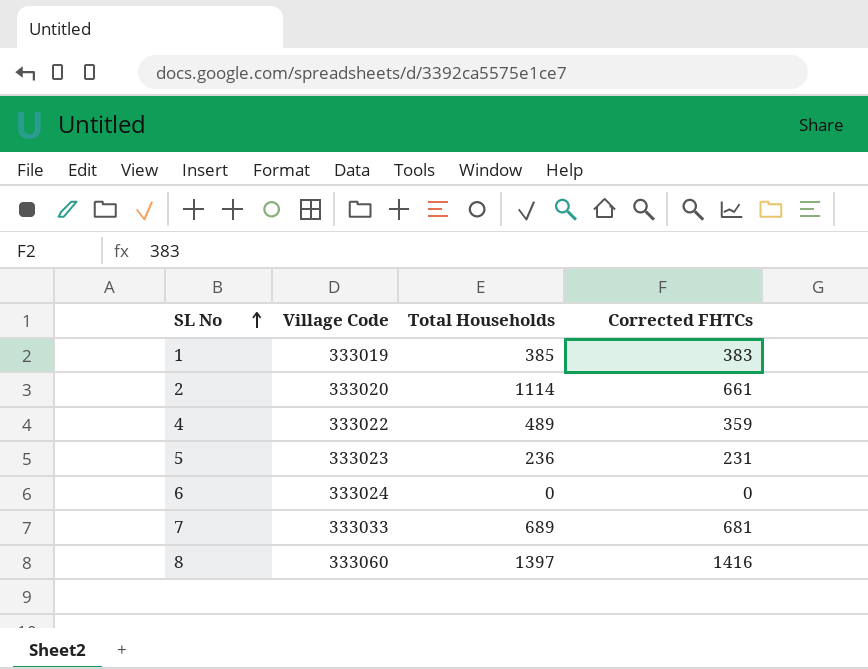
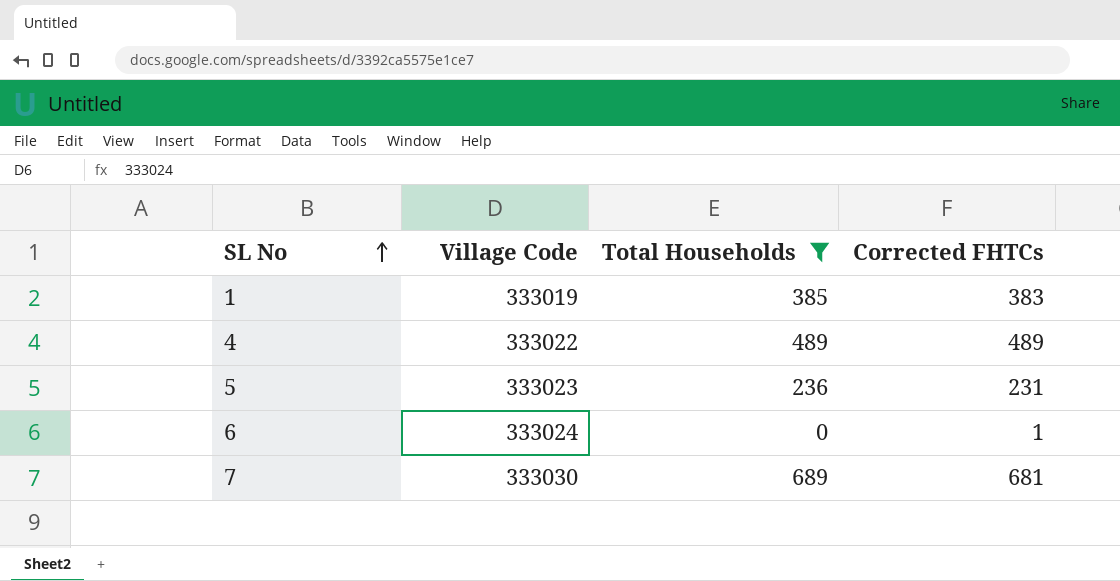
filter: none -> Total Households <= 689
4 | Corrected FHTCs: 359 -> 489
6 | Corrected FHTCs: 0 -> 1
7 | Village Code: 333033 -> 333030

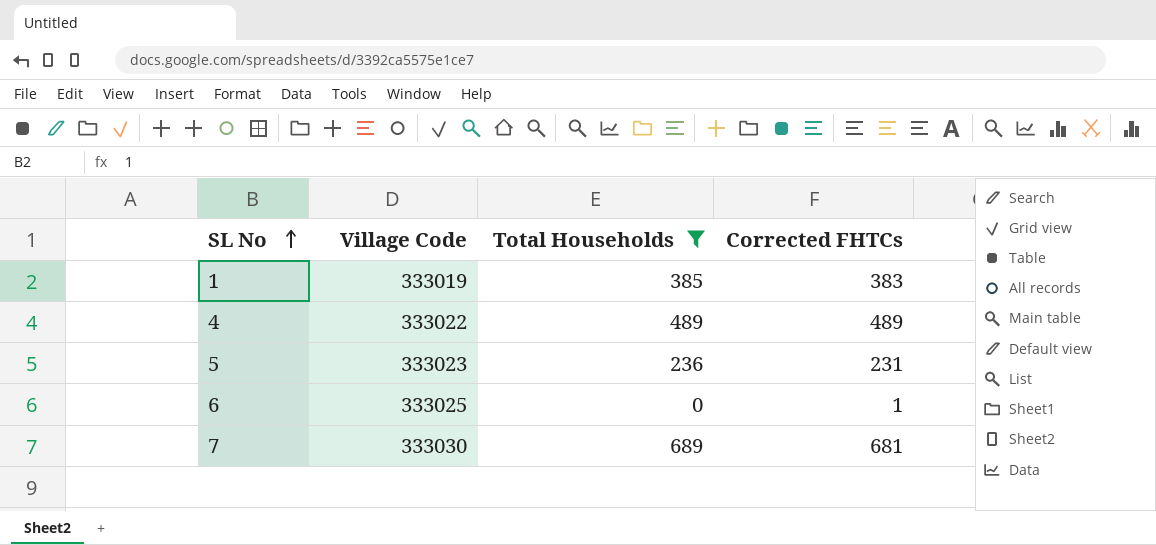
6 | Village Code: 333024 -> 333025

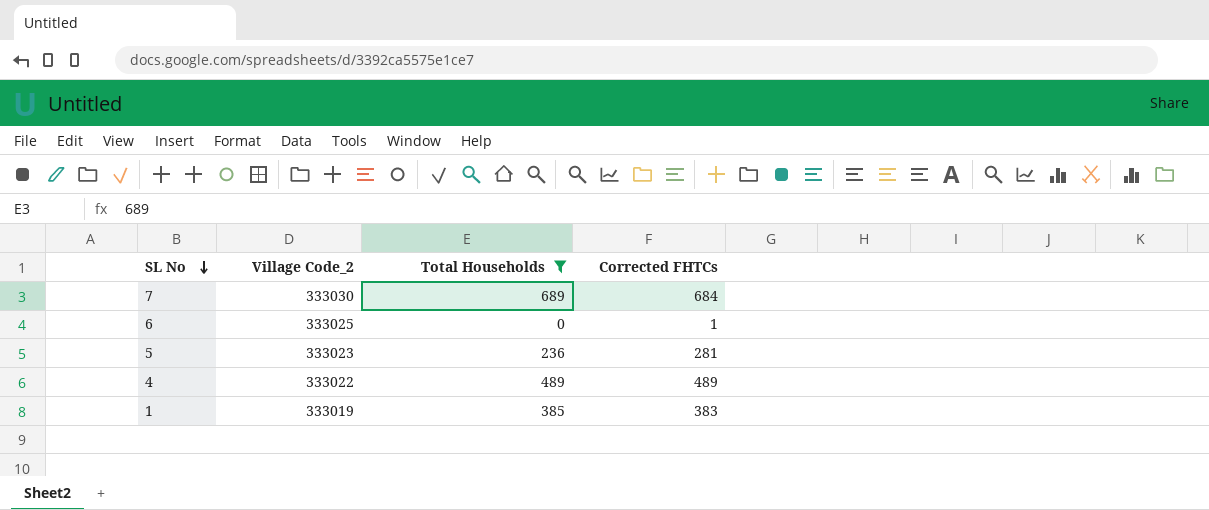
row order: SL No ascending -> SL No descending
column name: Village Code -> Village Code_2
7 | Corrected FHTCs: 681 -> 684
5 | Corrected FHTCs: 231 -> 281

